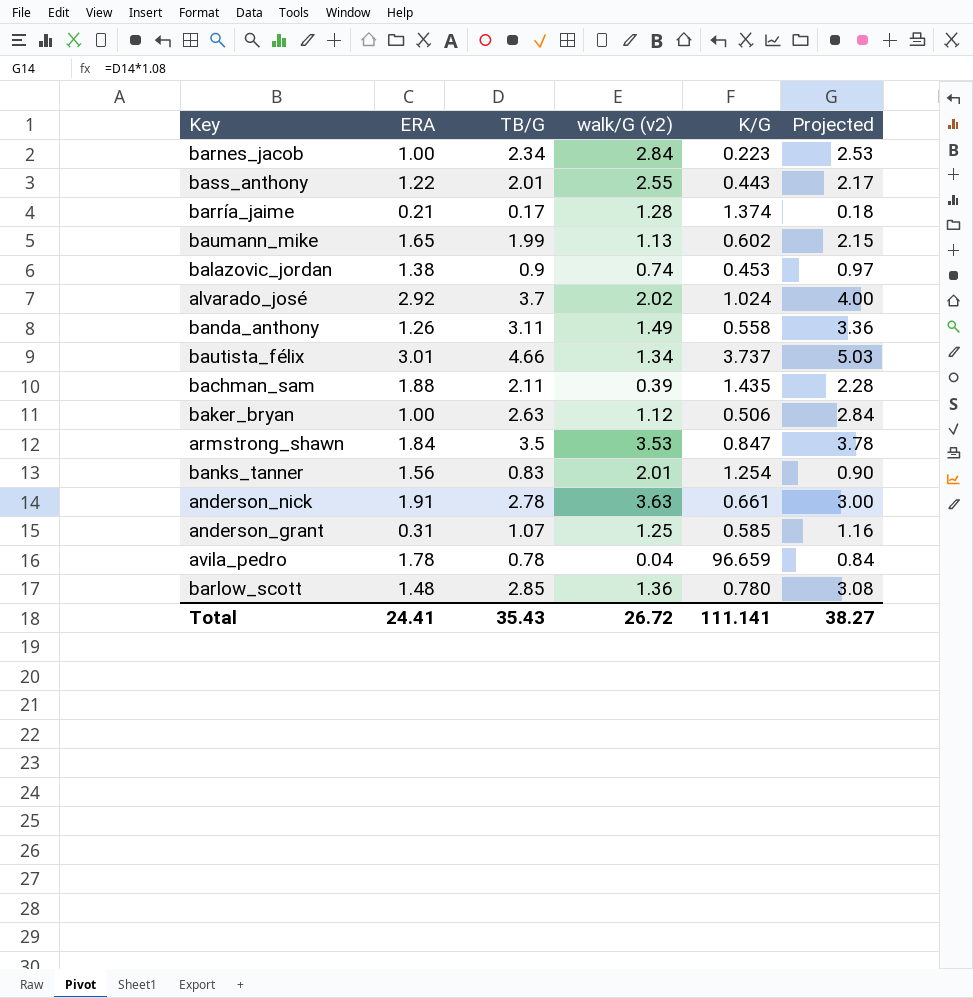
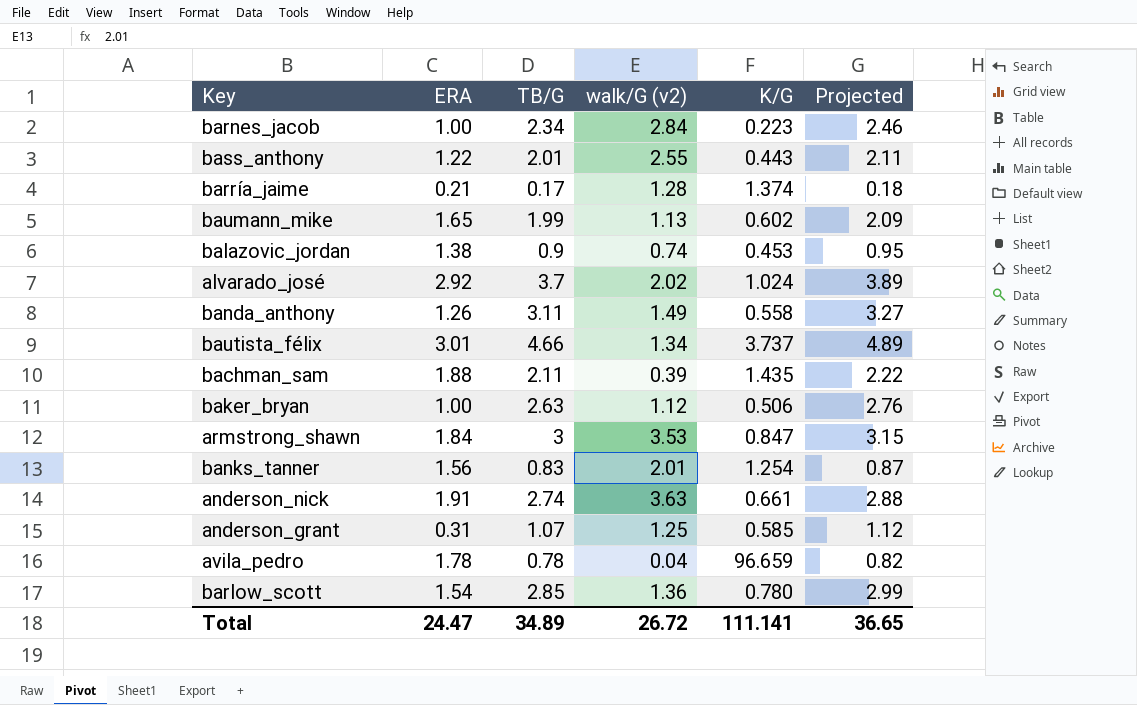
column Projected | formula: [TB/G] * 1.08 -> [TB/G] * 1.05
armstrong_shawn | TB/G: 3.5 -> 3
anderson_nick | TB/G: 2.78 -> 2.74
barlow_scott | ERA: 1.48 -> 1.54
Total | ERA: 24.41 -> 24.47
Total | TB/G: 35.43 -> 34.89
Total | Projected: 38.27 -> 36.65

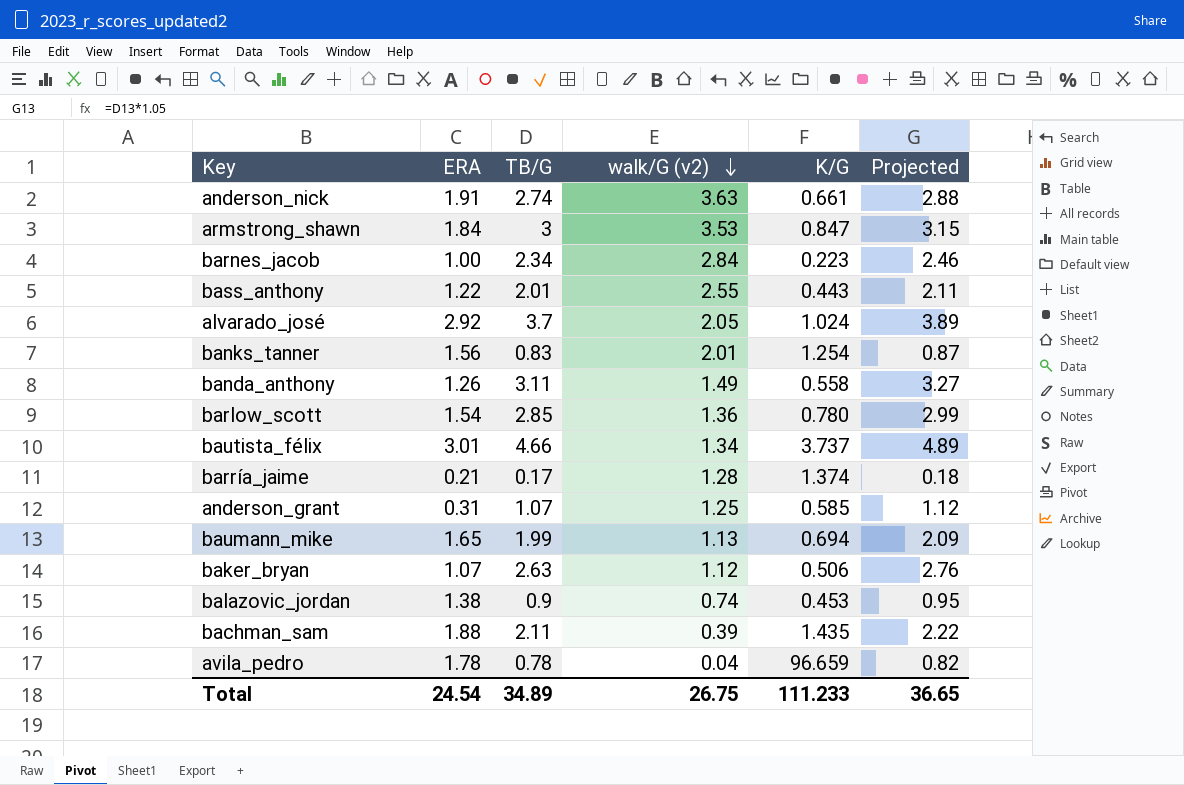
row order: none -> walk/G (v2) descending
alvarado_josé | walk/G (v2): 2.02 -> 2.05
baumann_mike | K/G: 0.602 -> 0.694
baker_bryan | ERA: 1.00 -> 1.07
Total | ERA: 24.47 -> 24.54
Total | walk/G (v2): 26.72 -> 26.75
Total | K/G: 111.141 -> 111.233

